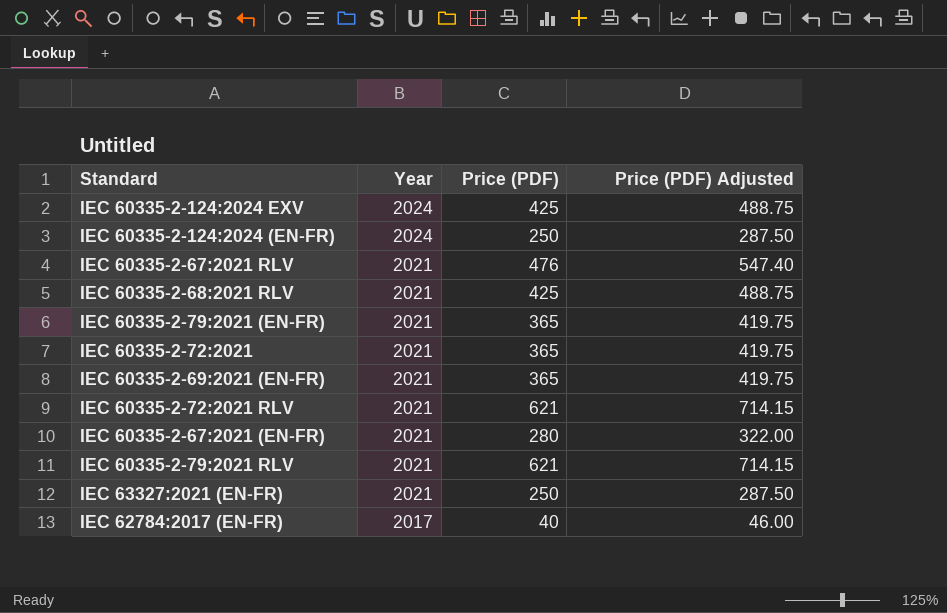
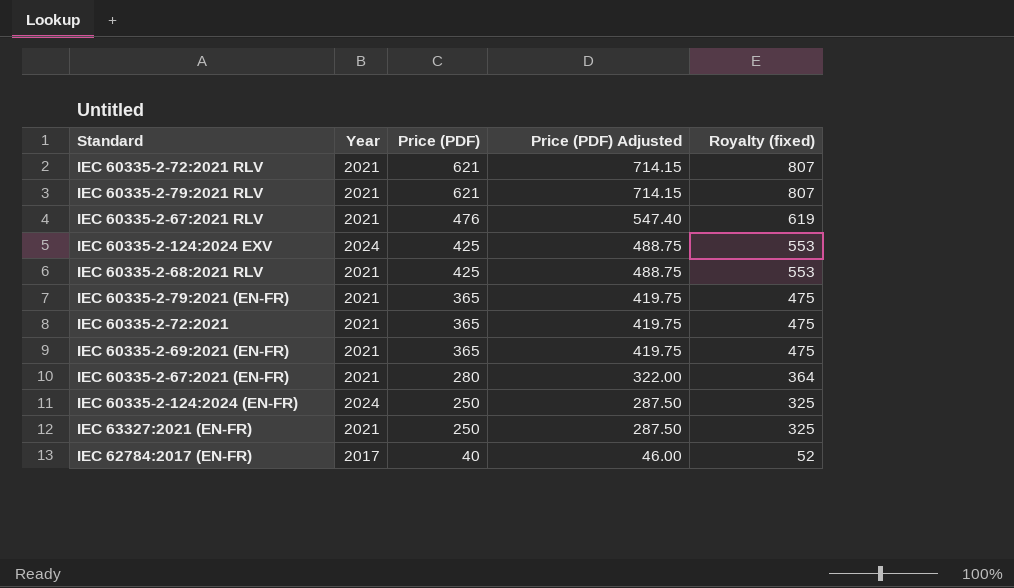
row order: Year descending -> Price (PDF) descending
column Royalty (fixed) | formula: none -> [Price (PDF)] * 1.3

